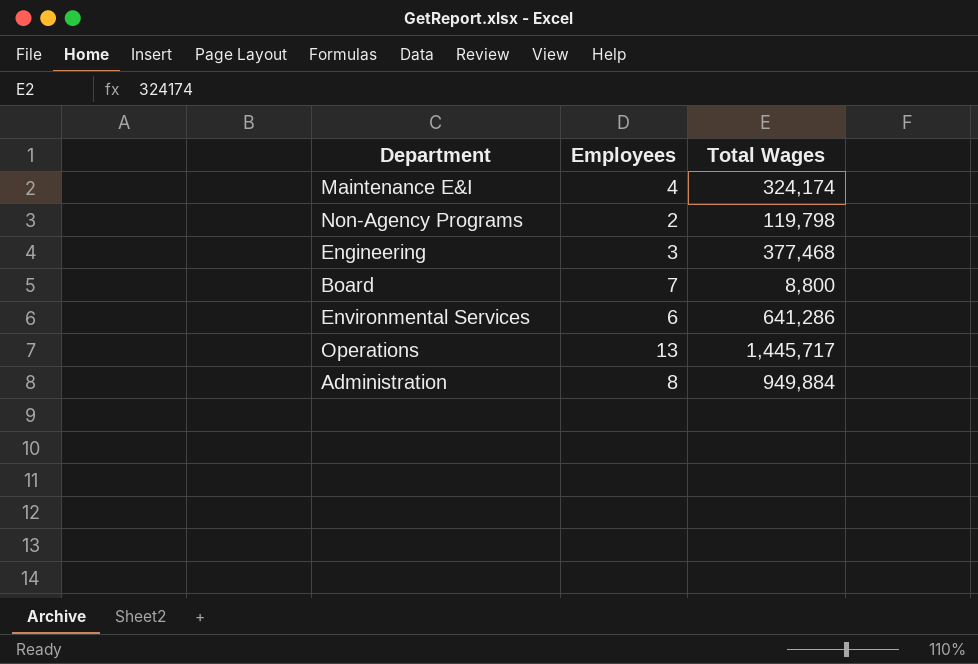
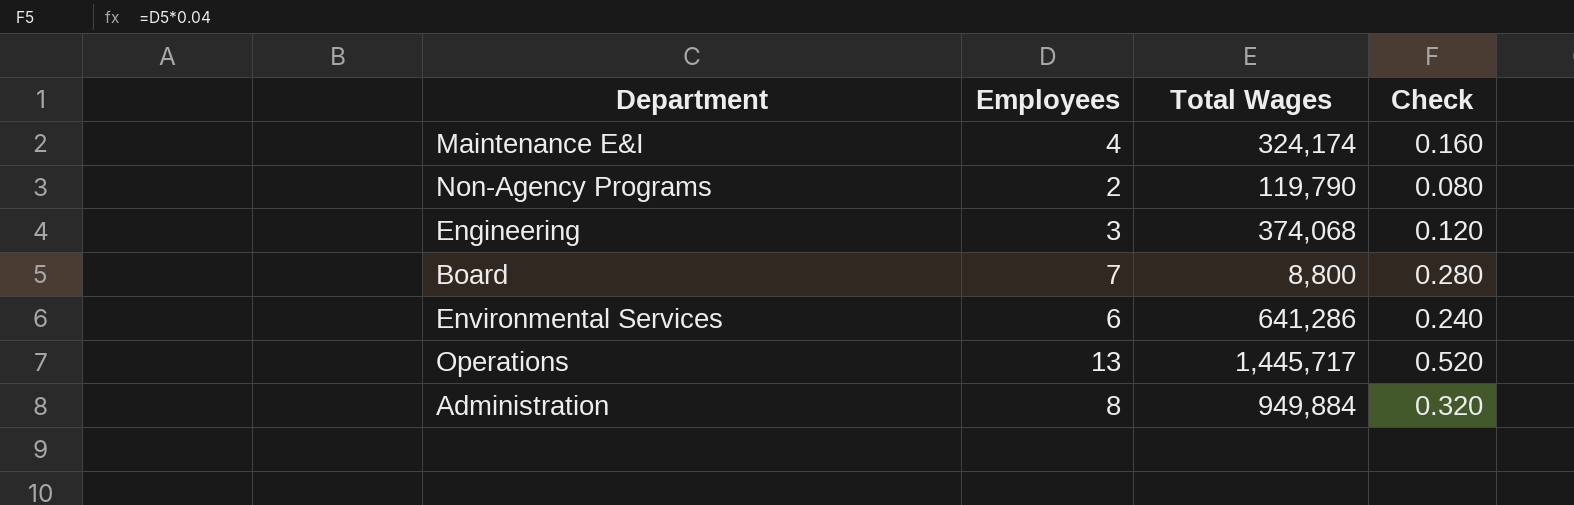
column Check | formula: none -> [Employees] * 0.04
Non-Agency Programs | Total Wages: 119,798 -> 119,790
Engineering | Total Wages: 377,468 -> 374,068

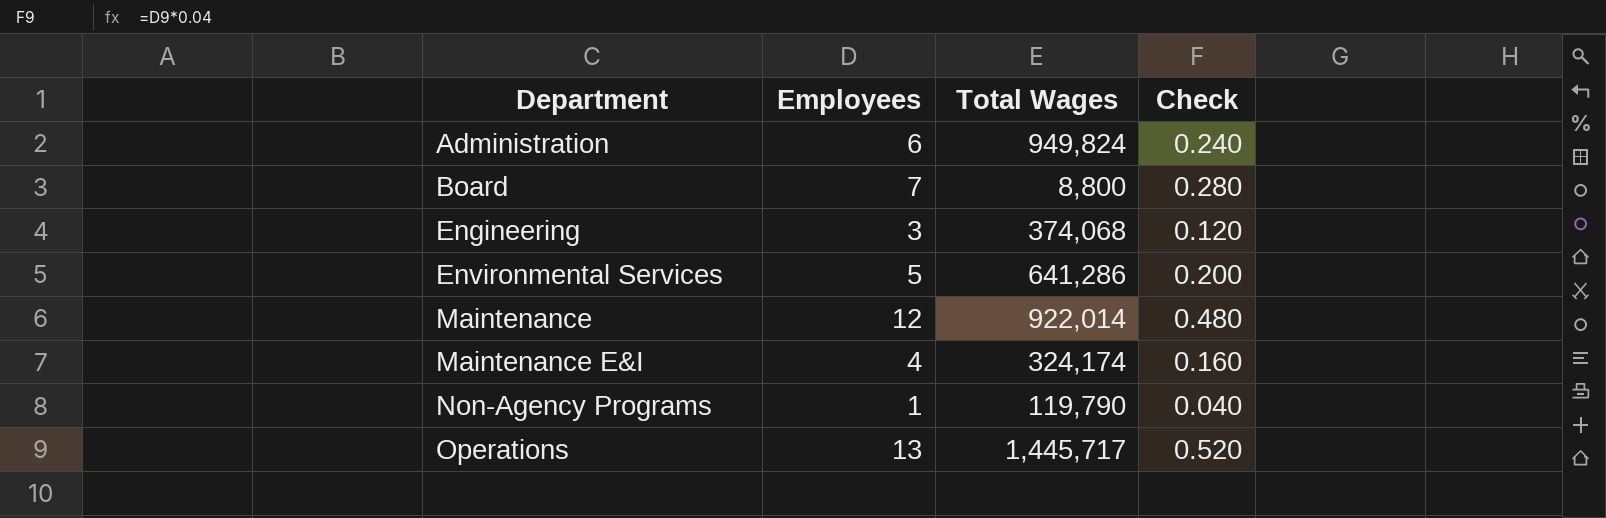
row order: none -> Department ascending
Administration | Employees: 8 -> 6
Administration | Total Wages: 949,884 -> 949,824
Administration | Check: 0.320 -> 0.240
Environmental Services | Employees: 6 -> 5
Environmental Services | Check: 0.240 -> 0.200
row Maintenance: none -> 12 | 922,014 | 0.480
Non-Agency Programs | Employees: 2 -> 1
Non-Agency Programs | Check: 0.080 -> 0.040

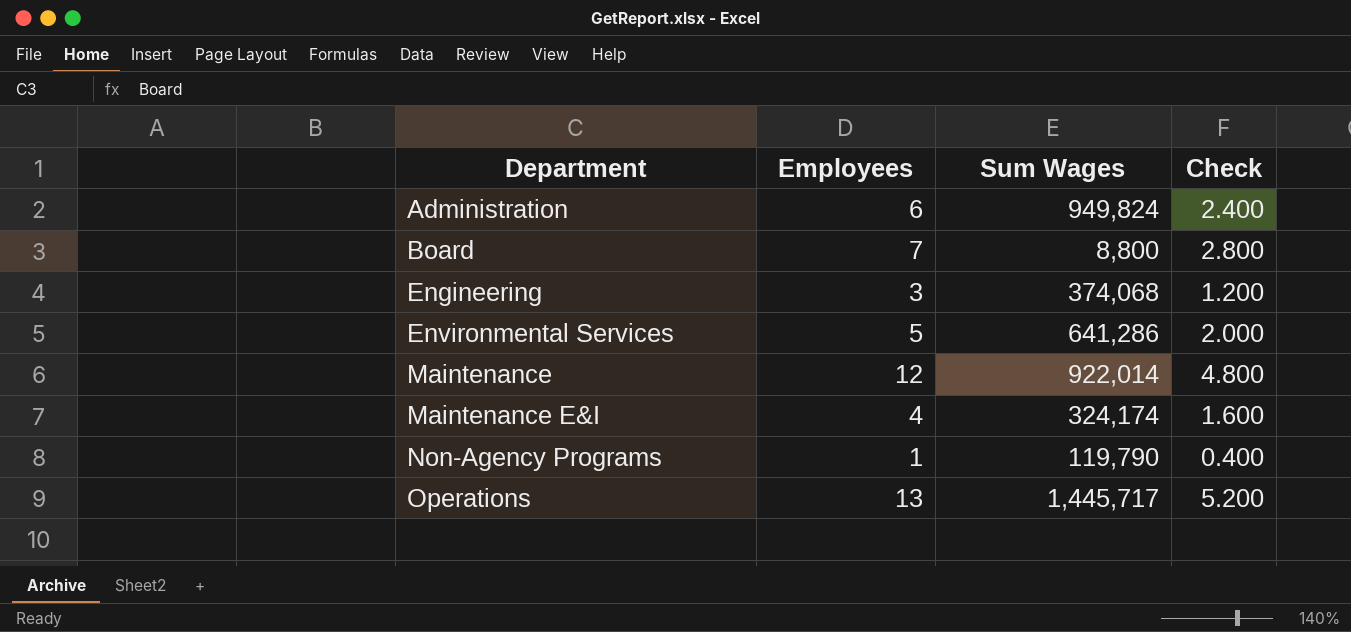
column name: Total Wages -> Sum Wages
column Check | formula: [Employees] * 0.04 -> [Employees] * 0.4

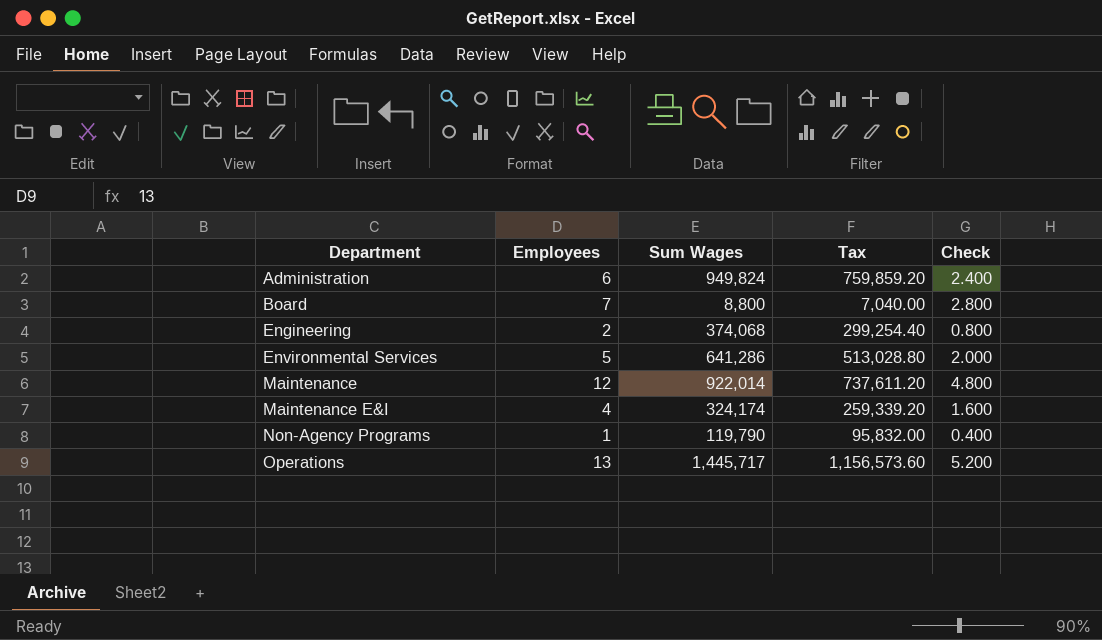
column Tax | formula: none -> [Sum Wages] * 0.8
Engineering | Employees: 3 -> 2
Engineering | Check: 1.200 -> 0.800

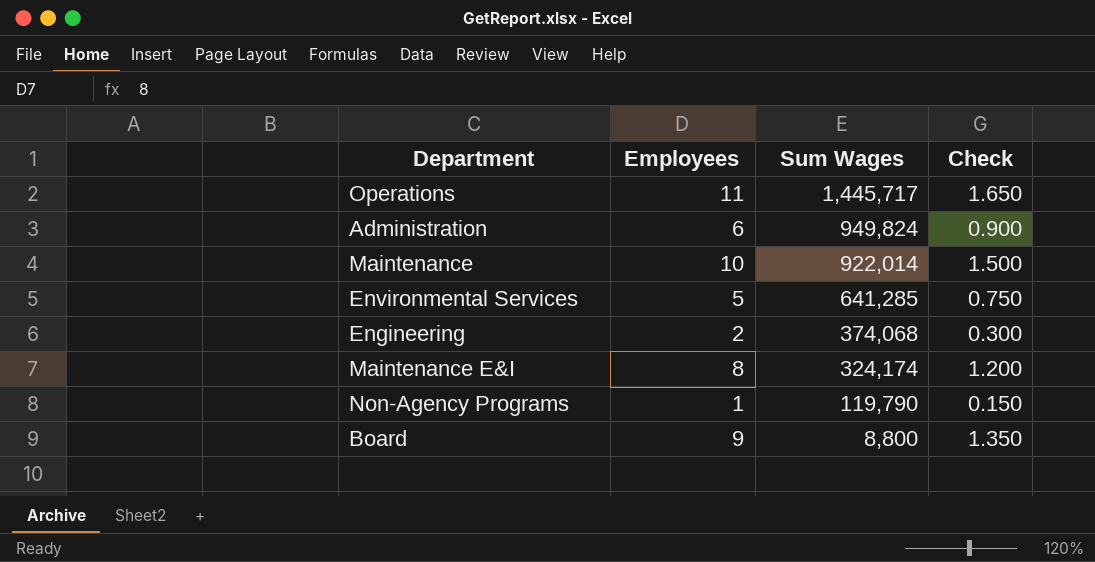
row order: Department ascending -> Sum Wages descending
column Tax | formula: [Sum Wages] * 0.8 -> none
column Check | formula: [Employees] * 0.4 -> [Employees] * 0.15
Operations | Employees: 13 -> 11
Maintenance | Employees: 12 -> 10
Environmental Services | Sum Wages: 641,286 -> 641,285
Maintenance E&I | Employees: 4 -> 8
Board | Employees: 7 -> 9

